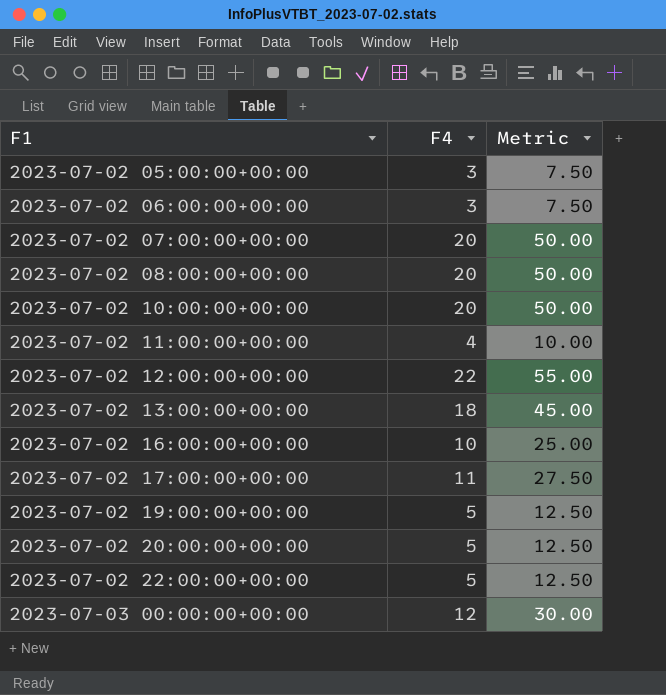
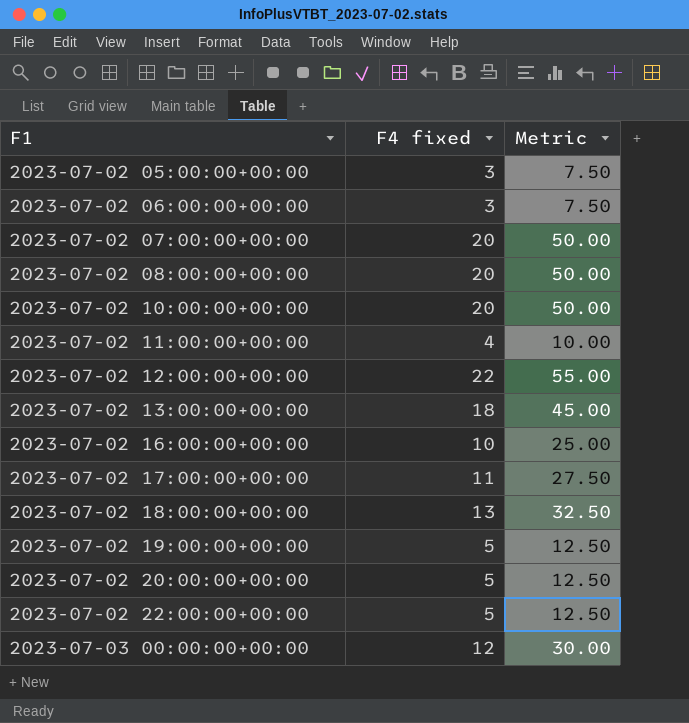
column name: F4 -> F4 fixed
row 2023-07-02 18:00:00+00:00: none -> 13 | 32.50

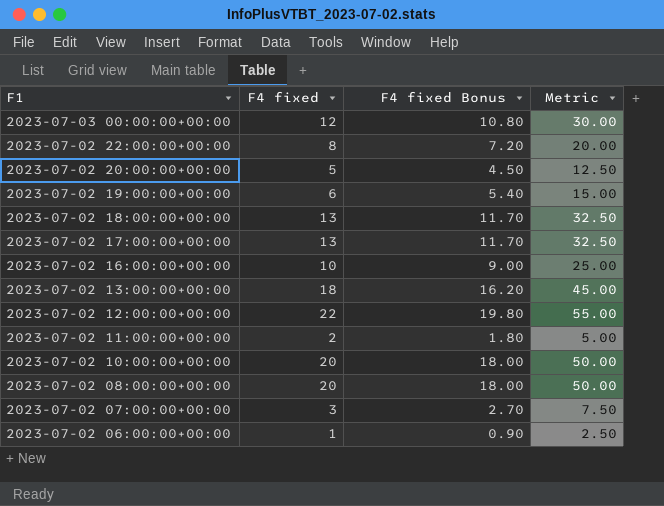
row order: F1 ascending -> F1 descending
column F4 fixed Bonus | formula: none -> [F4 fixed] * 0.9
row 2023-07-02 05:00:00+00:00: 3 | 7.50 -> none
2023-07-02 22:00:00+00:00 | F4 fixed: 5 -> 8
2023-07-02 22:00:00+00:00 | Metric: 12.50 -> 20.00
2023-07-02 19:00:00+00:00 | F4 fixed: 5 -> 6
2023-07-02 19:00:00+00:00 | Metric: 12.50 -> 15.00
2023-07-02 17:00:00+00:00 | F4 fixed: 11 -> 13
2023-07-02 17:00:00+00:00 | Metric: 27.50 -> 32.50
2023-07-02 11:00:00+00:00 | F4 fixed: 4 -> 2
2023-07-02 11:00:00+00:00 | Metric: 10.00 -> 5.00
2023-07-02 07:00:00+00:00 | F4 fixed: 20 -> 3
2023-07-02 07:00:00+00:00 | Metric: 50.00 -> 7.50
2023-07-02 06:00:00+00:00 | F4 fixed: 3 -> 1
2023-07-02 06:00:00+00:00 | Metric: 7.50 -> 2.50

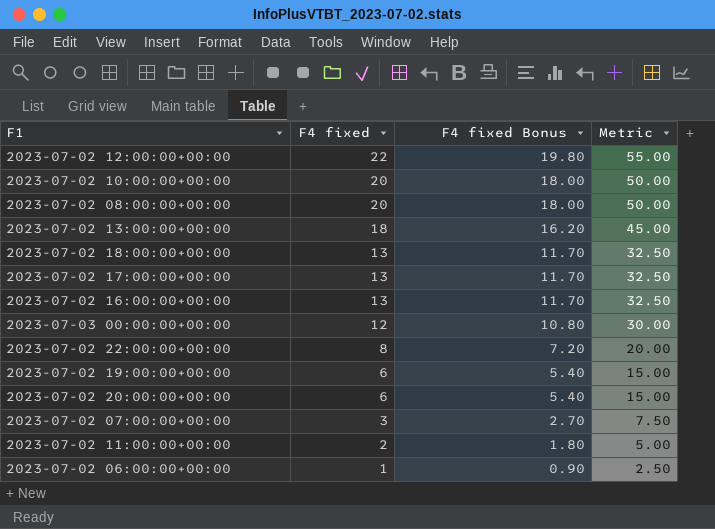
row order: F1 descending -> F4 fixed descending
2023-07-02 16:00:00+00:00 | F4 fixed: 10 -> 13
2023-07-02 16:00:00+00:00 | F4 fixed Bonus: 9.00 -> 11.70
2023-07-02 16:00:00+00:00 | Metric: 25.00 -> 32.50
2023-07-02 20:00:00+00:00 | F4 fixed: 5 -> 6
2023-07-02 20:00:00+00:00 | F4 fixed Bonus: 4.50 -> 5.40
2023-07-02 20:00:00+00:00 | Metric: 12.50 -> 15.00

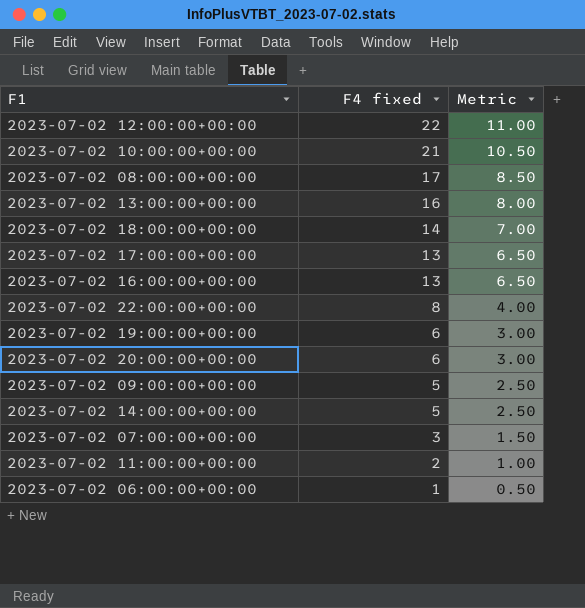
column F4 fixed Bonus | formula: [F4 fixed] * 0.9 -> none
column Metric | formula: [F4 fixed] * 2.5 -> [F4 fixed] * 0.5
row 2023-07-03 00:00:00+00:00: 12 | 10.80 | 30.00 -> none
2023-07-02 10:00:00+00:00 | F4 fixed: 20 -> 21
2023-07-02 08:00:00+00:00 | F4 fixed: 20 -> 17
2023-07-02 13:00:00+00:00 | F4 fixed: 18 -> 16
2023-07-02 18:00:00+00:00 | F4 fixed: 13 -> 14
row 2023-07-02 09:00:00+00:00: none -> 5 | 2.50
row 2023-07-02 14:00:00+00:00: none -> 5 | 2.50

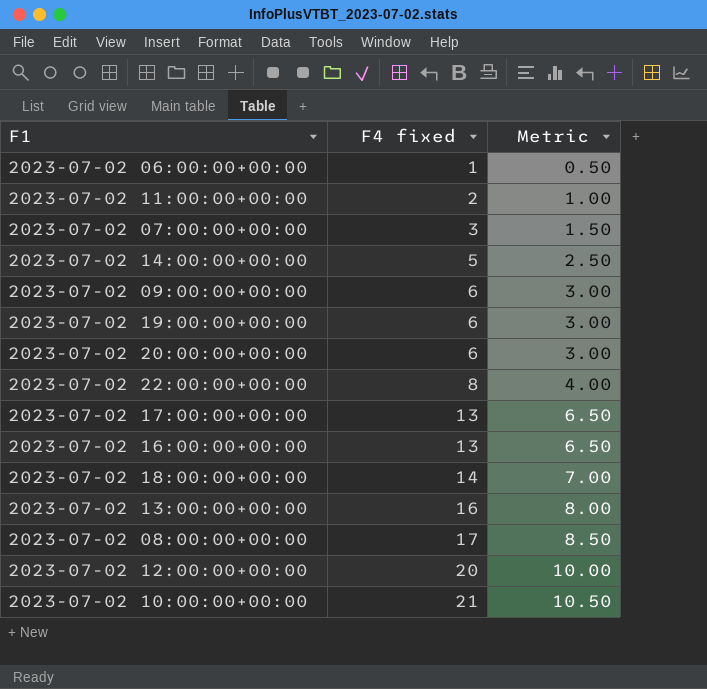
row order: F4 fixed descending -> F4 fixed ascending
2023-07-02 09:00:00+00:00 | F4 fixed: 5 -> 6
2023-07-02 09:00:00+00:00 | Metric: 2.50 -> 3.00
2023-07-02 12:00:00+00:00 | F4 fixed: 22 -> 20
2023-07-02 12:00:00+00:00 | Metric: 11.00 -> 10.00

